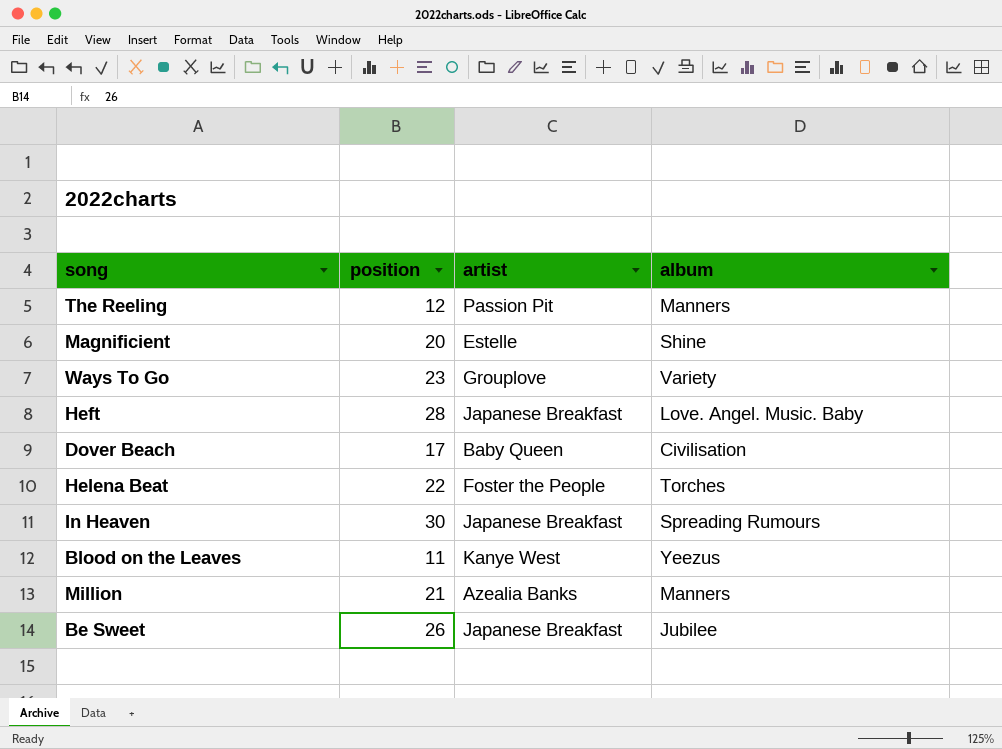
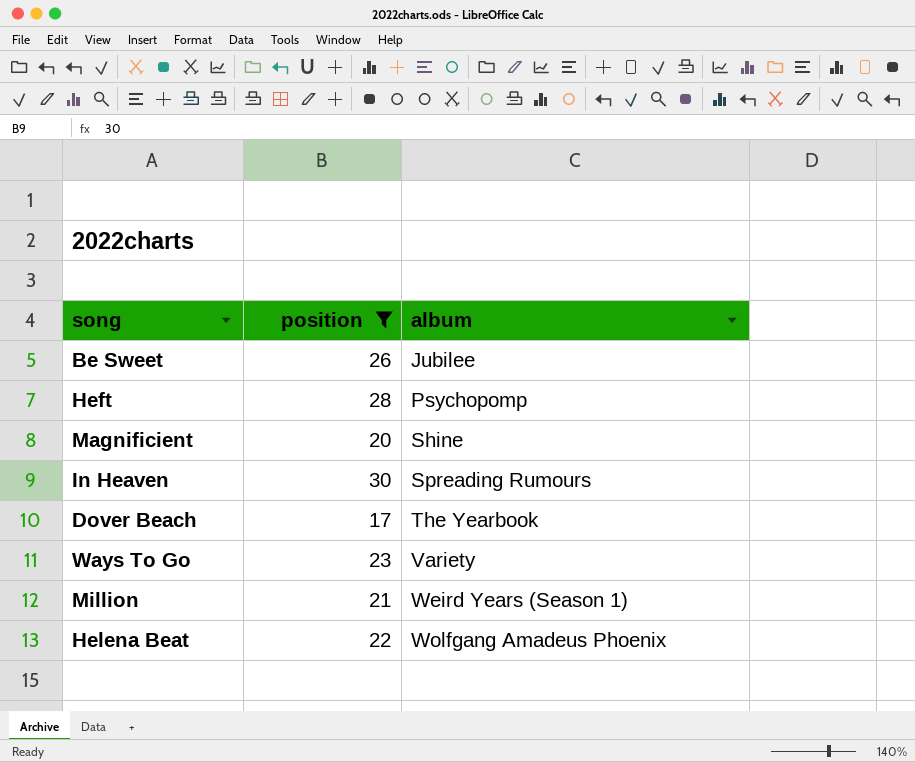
filter: none -> position >= 17
row order: none -> album ascending
column artist | position: 3 -> none
Heft | album: Love. Angel. Music. Baby -> Psychopomp
Dover Beach | album: Civilisation -> The Yearbook
Million | album: Manners -> Weird Years (Season 1)
Helena Beat | album: Torches -> Wolfgang Amadeus Phoenix

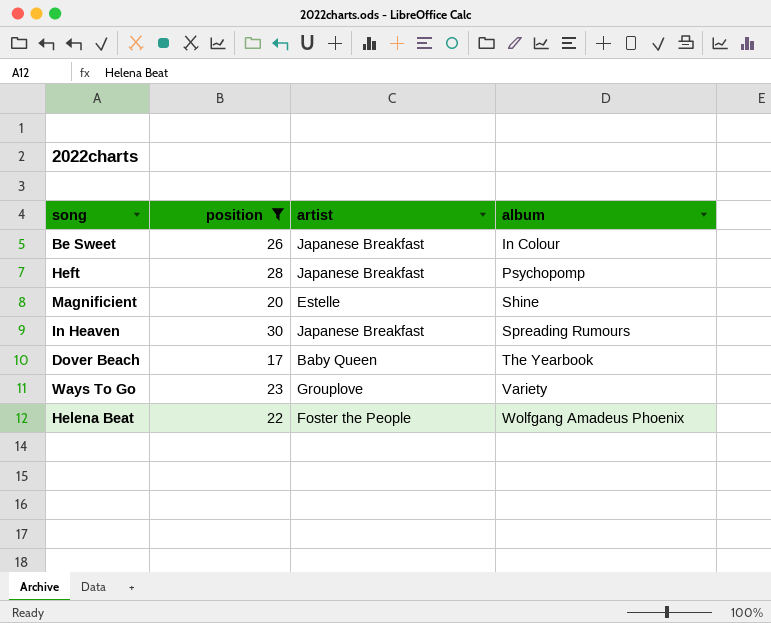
column artist | position: none -> 3
row Million: 21 | Weird Years (Season 1) -> none
Be Sweet | album: Jubilee -> In Colour

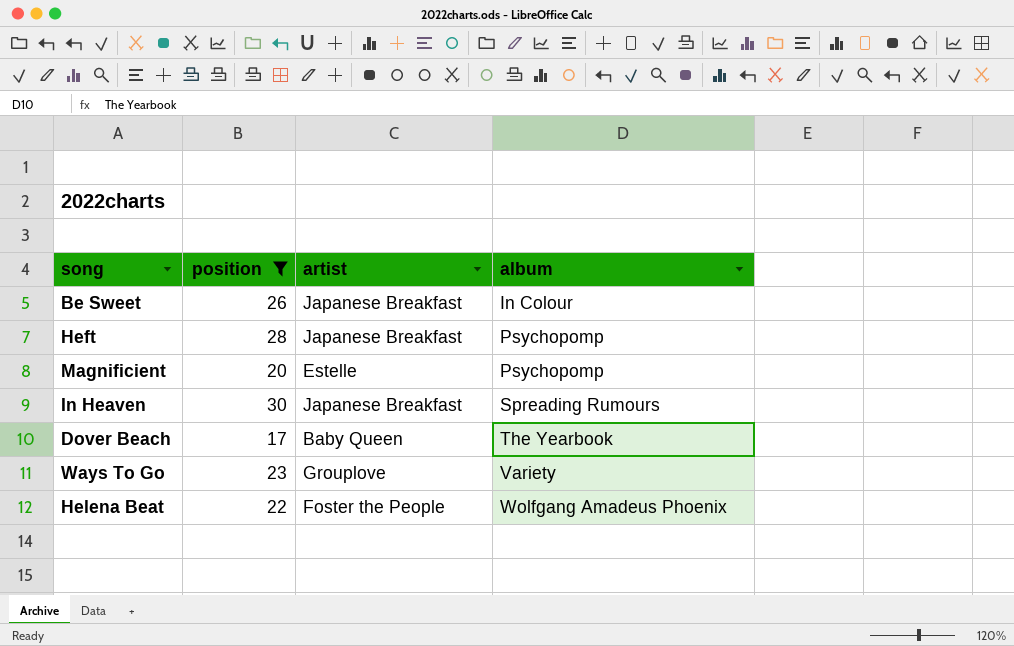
Magnificient | album: Shine -> Psychopomp

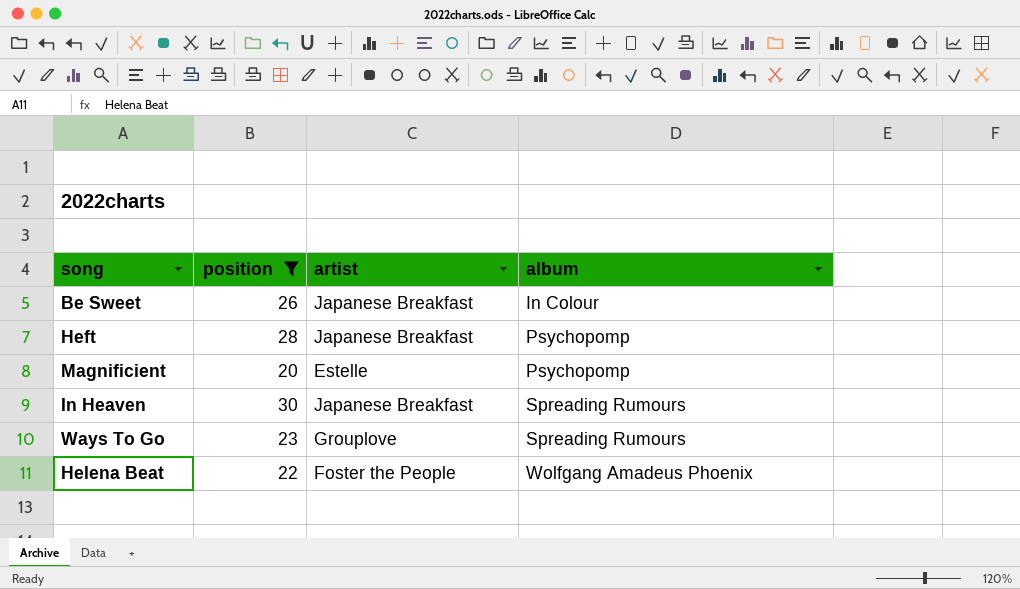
row Dover Beach: 17 | Baby Queen | The Yearbook -> none
Ways To Go | album: Variety -> Spreading Rumours

